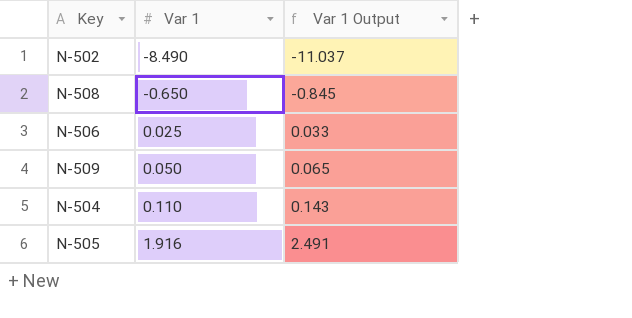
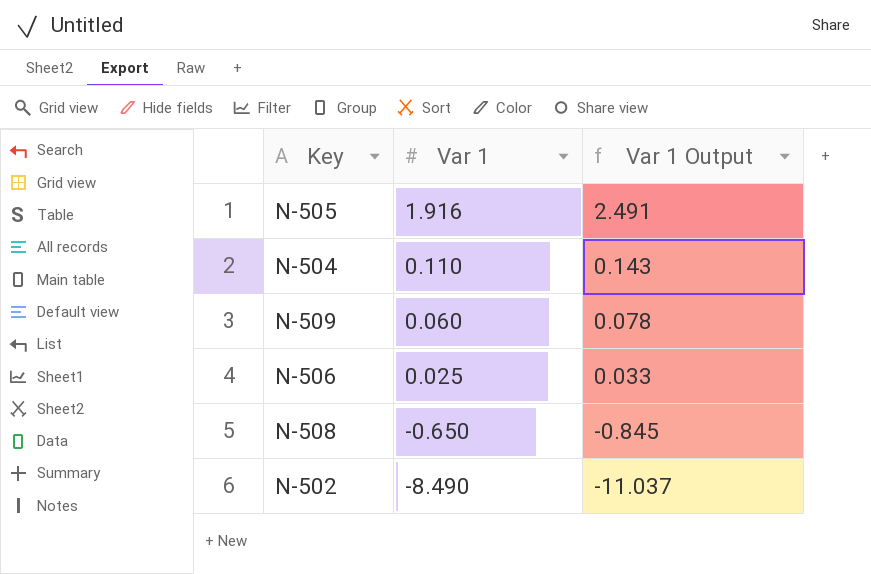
row order: Var 1 ascending -> Var 1 descending
N-509 | Var 1: 0.050 -> 0.060
N-509 | Var 1 Output: 0.065 -> 0.078

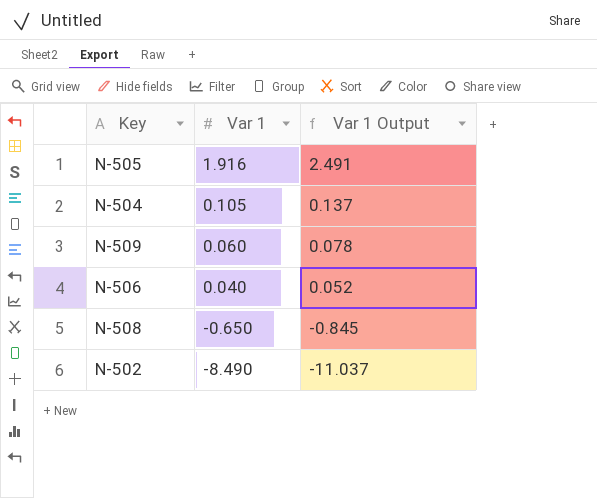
N-504 | Var 1: 0.110 -> 0.105
N-504 | Var 1 Output: 0.143 -> 0.137
N-506 | Var 1: 0.025 -> 0.040
N-506 | Var 1 Output: 0.033 -> 0.052

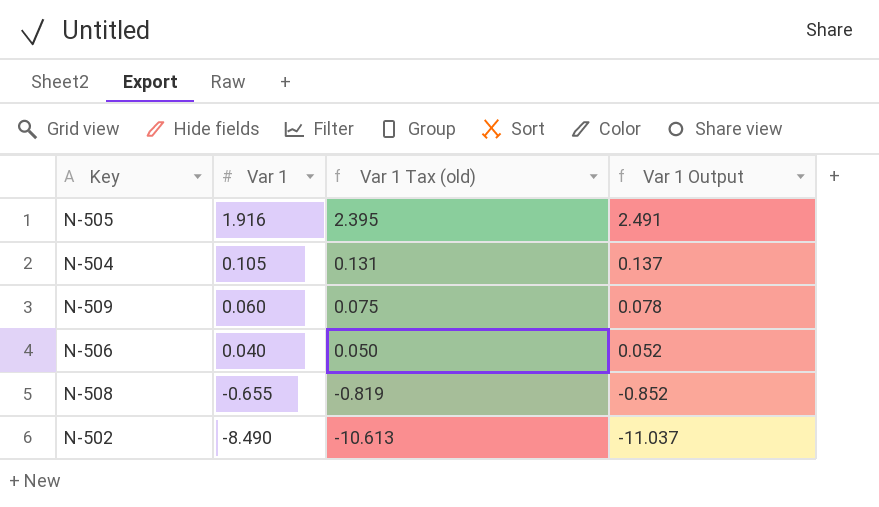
column Var 1 Tax (old) | formula: none -> [Var 1] * 1.25
N-508 | Var 1: -0.650 -> -0.655
N-508 | Var 1 Output: -0.845 -> -0.852

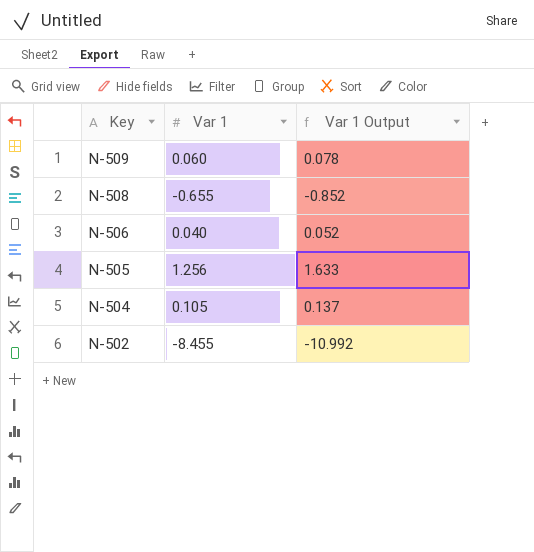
row order: Var 1 descending -> Key descending
column Var 1 Tax (old) | formula: [Var 1] * 1.25 -> none
N-505 | Var 1: 1.916 -> 1.256
N-505 | Var 1 Output: 2.491 -> 1.633
N-502 | Var 1: -8.490 -> -8.455
N-502 | Var 1 Output: -11.037 -> -10.992

